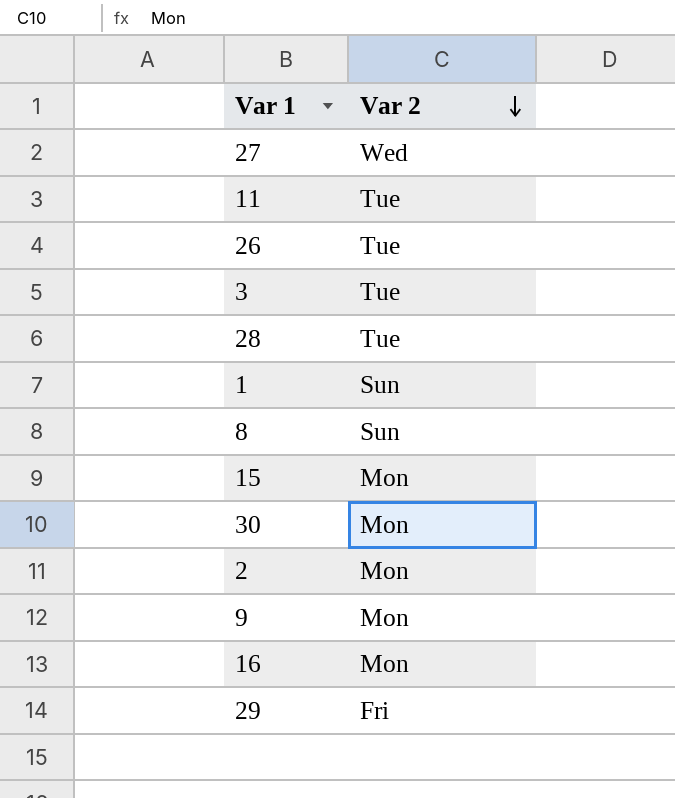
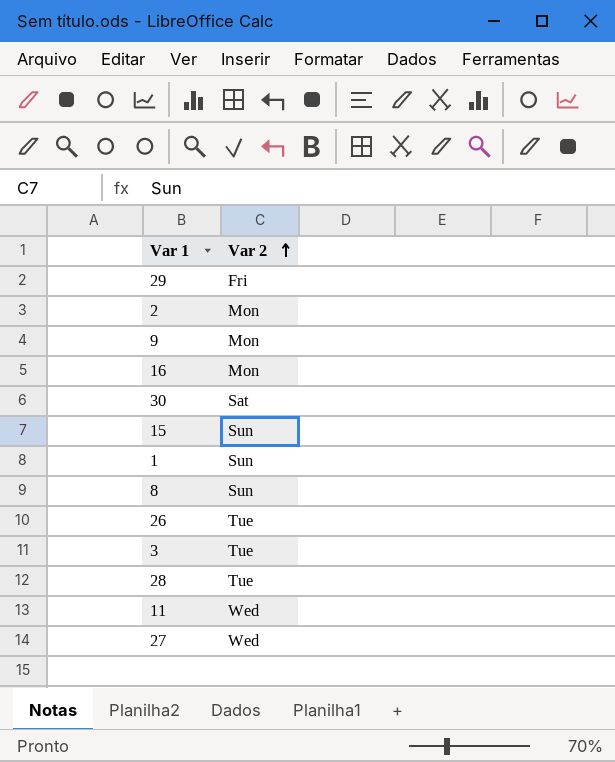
row order: Var 2 descending -> Var 2 ascending
30 | Var 2: Mon -> Sat
15 | Var 2: Mon -> Sun
11 | Var 2: Tue -> Wed

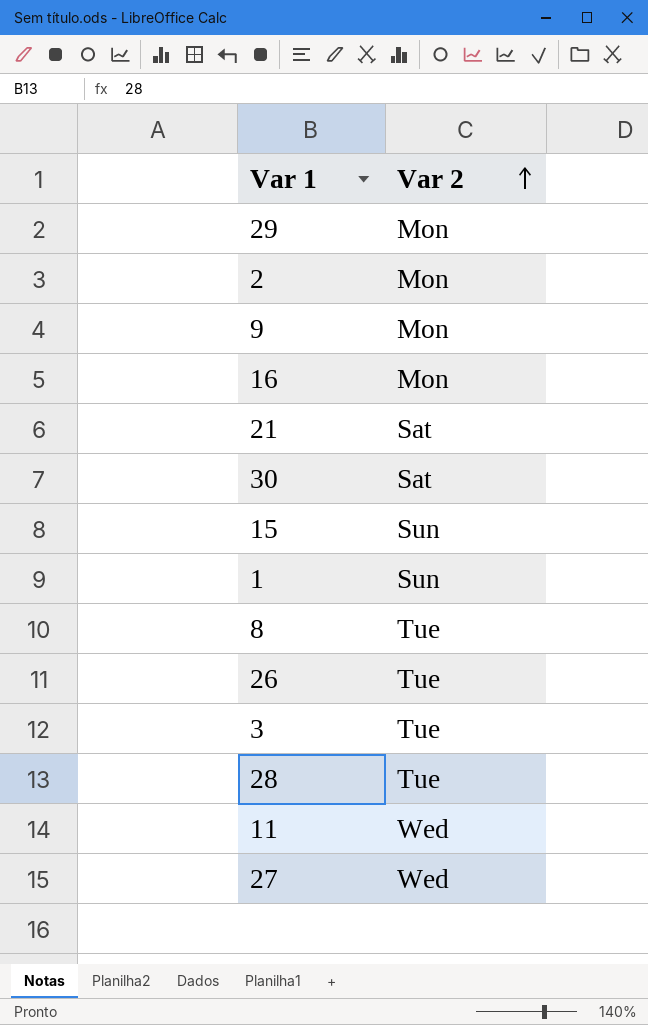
29 | Var 2: Fri -> Mon
row 21: none -> Sat
8 | Var 2: Sun -> Tue

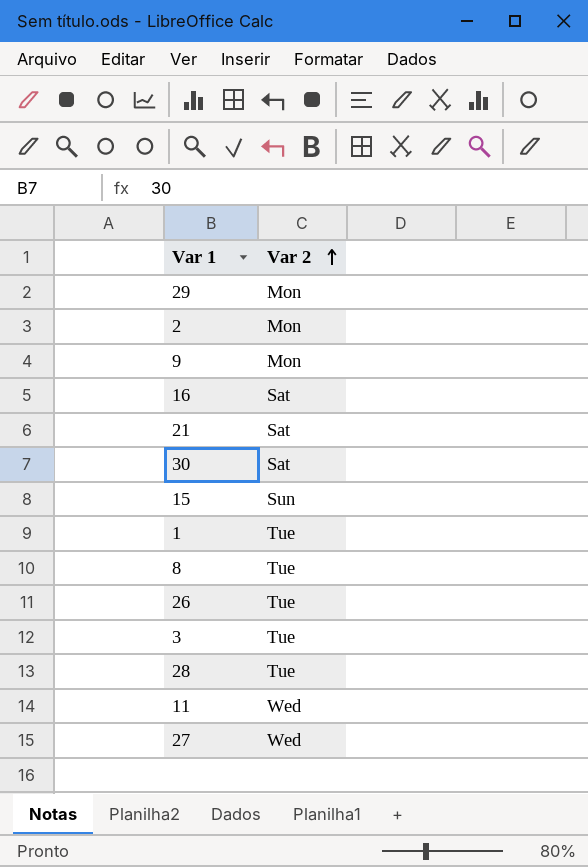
16 | Var 2: Mon -> Sat
1 | Var 2: Sun -> Tue

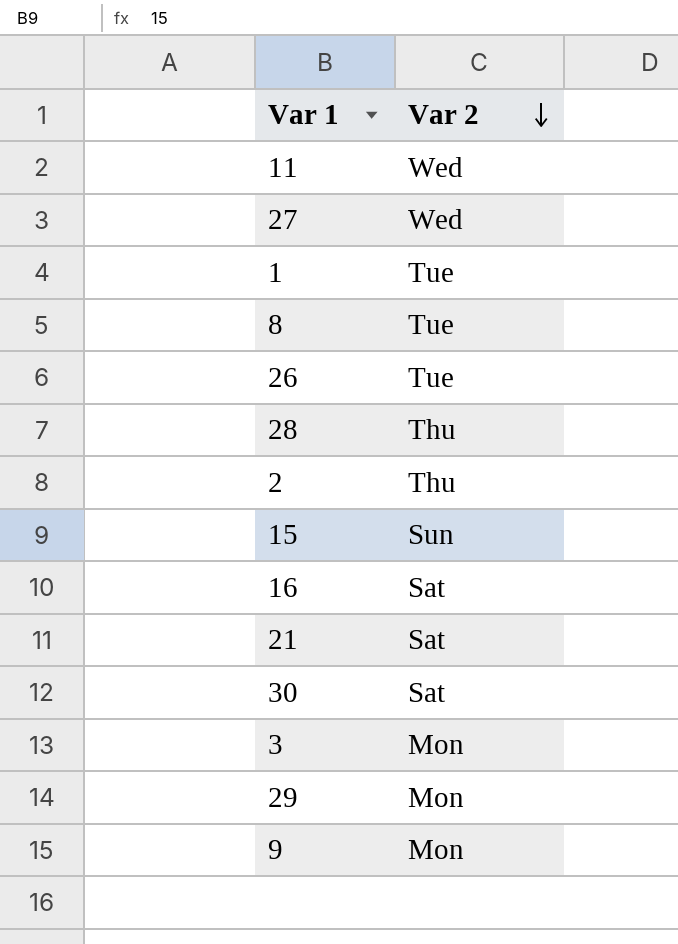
row order: Var 2 ascending -> Var 2 descending
28 | Var 2: Tue -> Thu
2 | Var 2: Mon -> Thu
3 | Var 2: Tue -> Mon

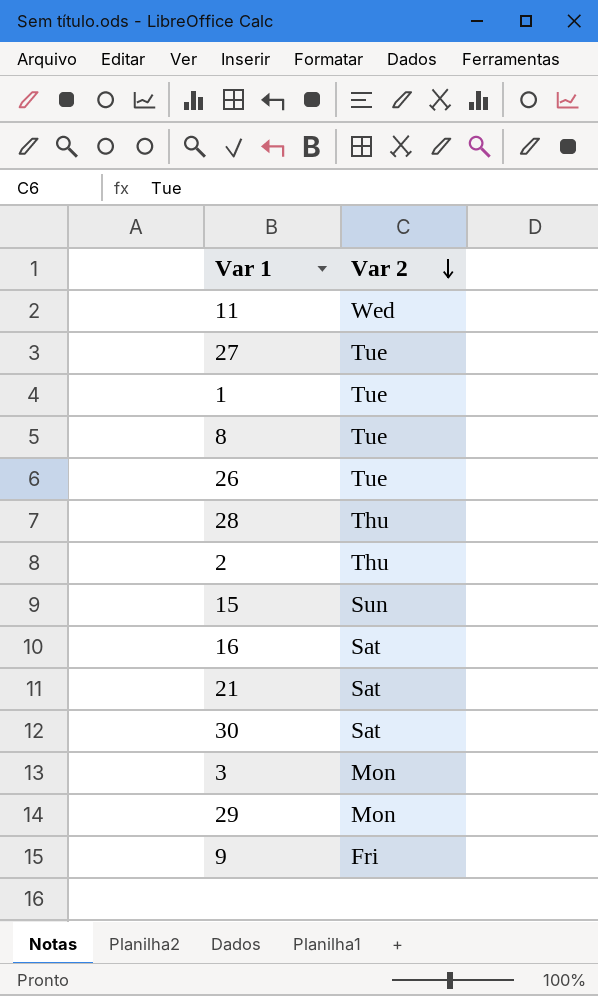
27 | Var 2: Wed -> Tue
9 | Var 2: Mon -> Fri

